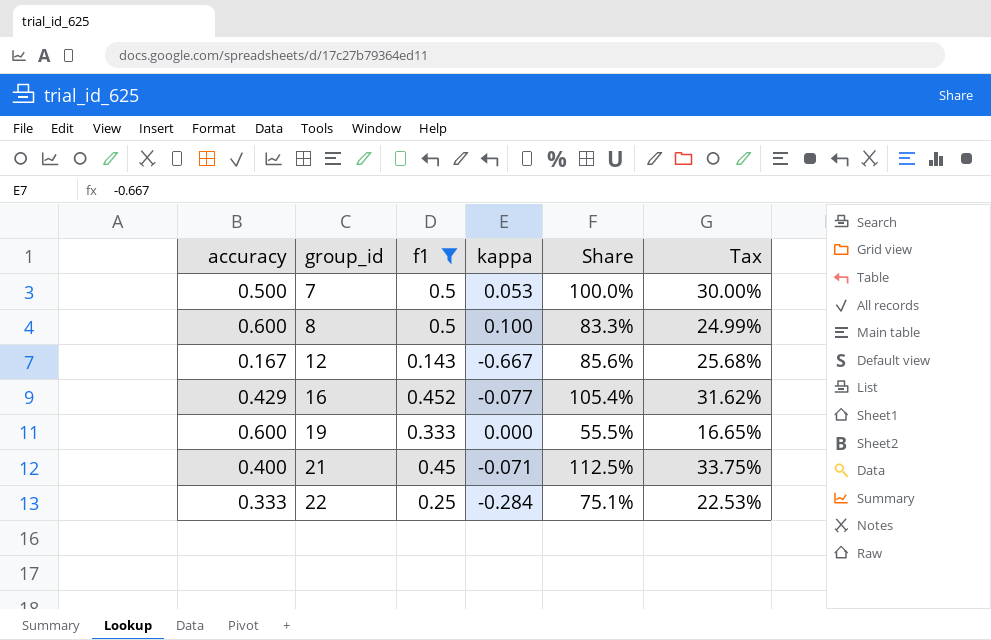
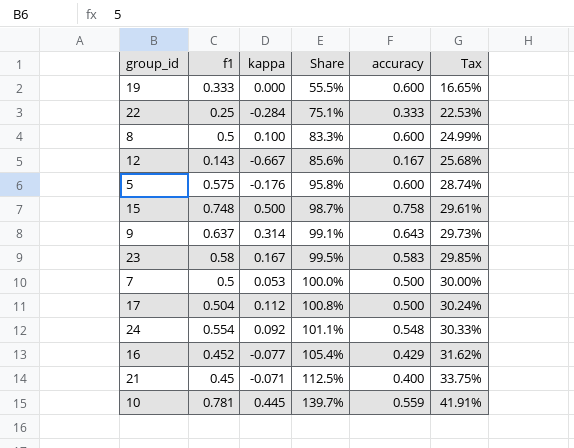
filter: f1 <= 0.5 -> none
row order: group_id ascending -> Share ascending
column accuracy | position: 1 -> 5

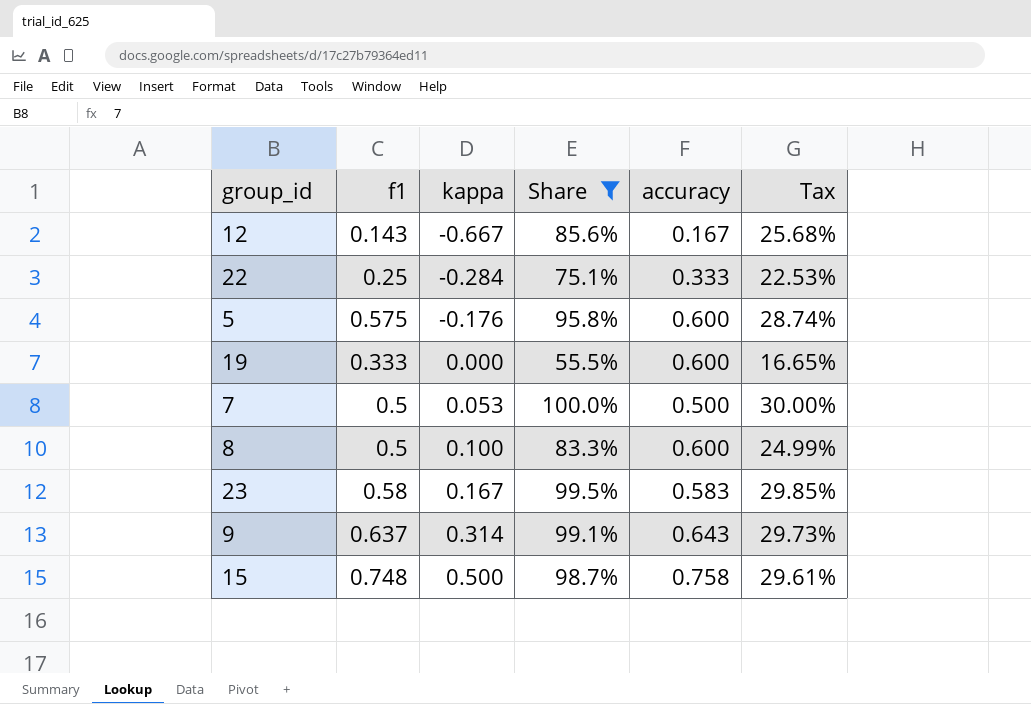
filter: none -> Share <= 100.0%
row order: Share ascending -> kappa ascending

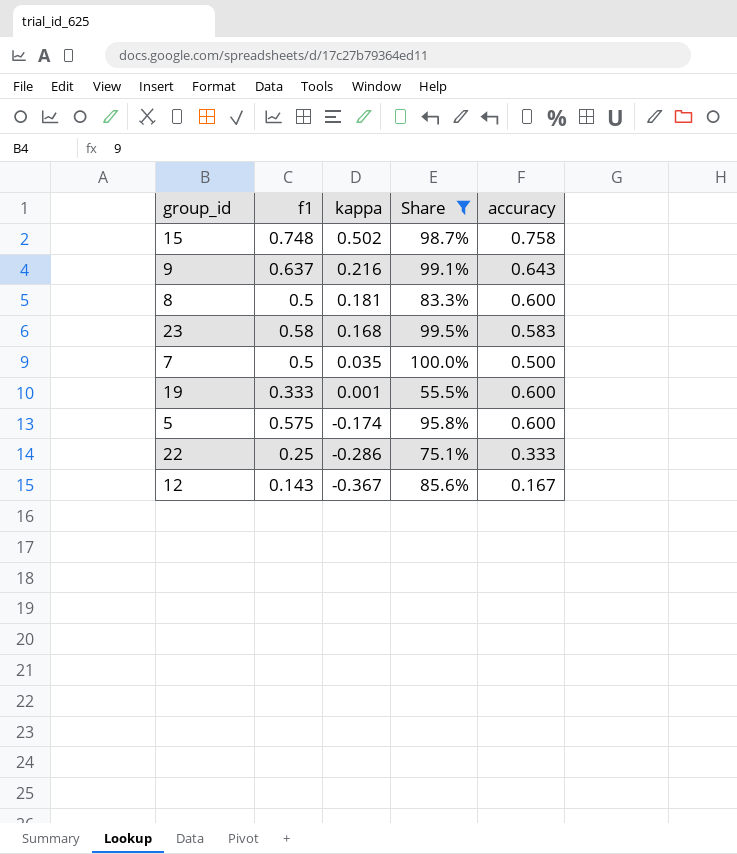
row order: kappa ascending -> kappa descending
column Tax | formula: [Share] * 0.3 -> none
15 | kappa: 0.500 -> 0.502
9 | kappa: 0.314 -> 0.216
8 | kappa: 0.100 -> 0.181
23 | kappa: 0.167 -> 0.168
7 | kappa: 0.053 -> 0.035
19 | kappa: 0.000 -> 0.001
5 | kappa: -0.176 -> -0.174
22 | kappa: -0.284 -> -0.286
12 | kappa: -0.667 -> -0.367

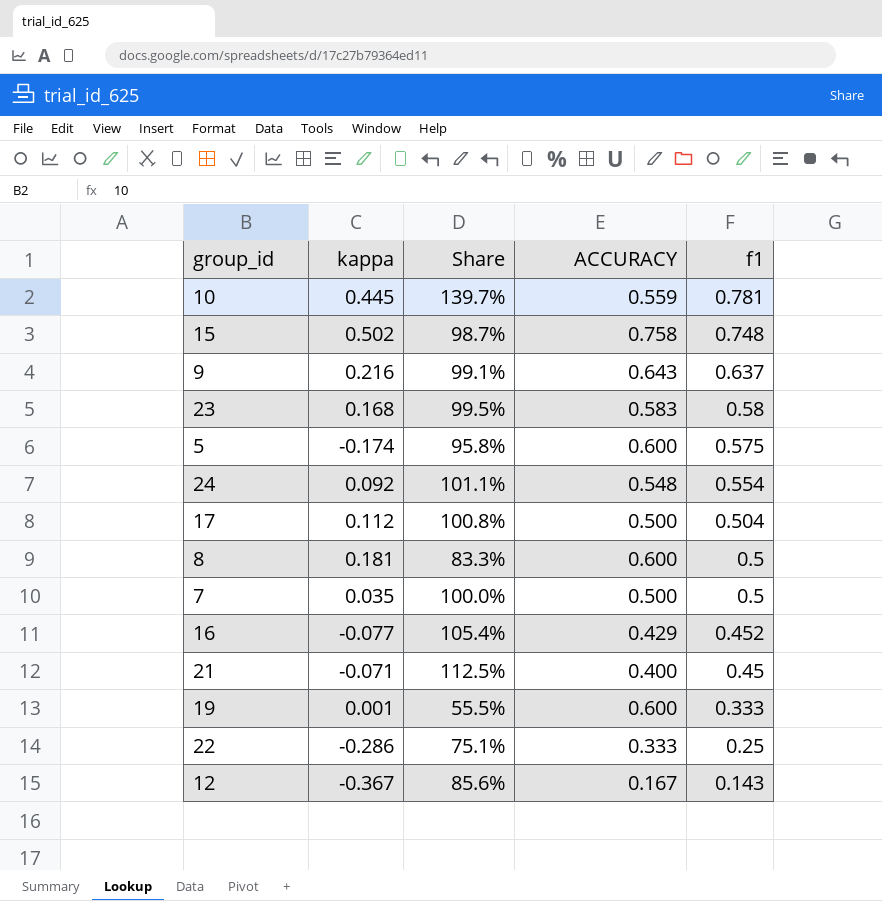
filter: Share <= 100.0% -> none
row order: kappa descending -> f1 descending
column name: accuracy -> ACCURACY
column f1 | position: 2 -> 5

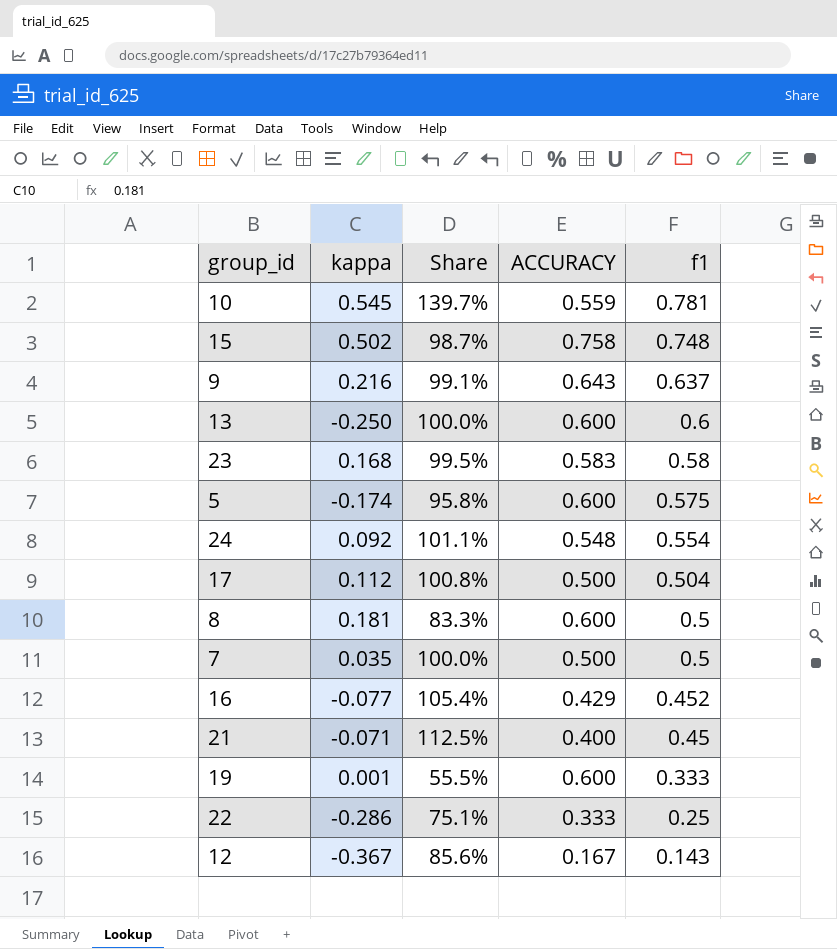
10 | kappa: 0.445 -> 0.545
row 13: none -> -0.250 | 100.0% | 0.600 | 0.6

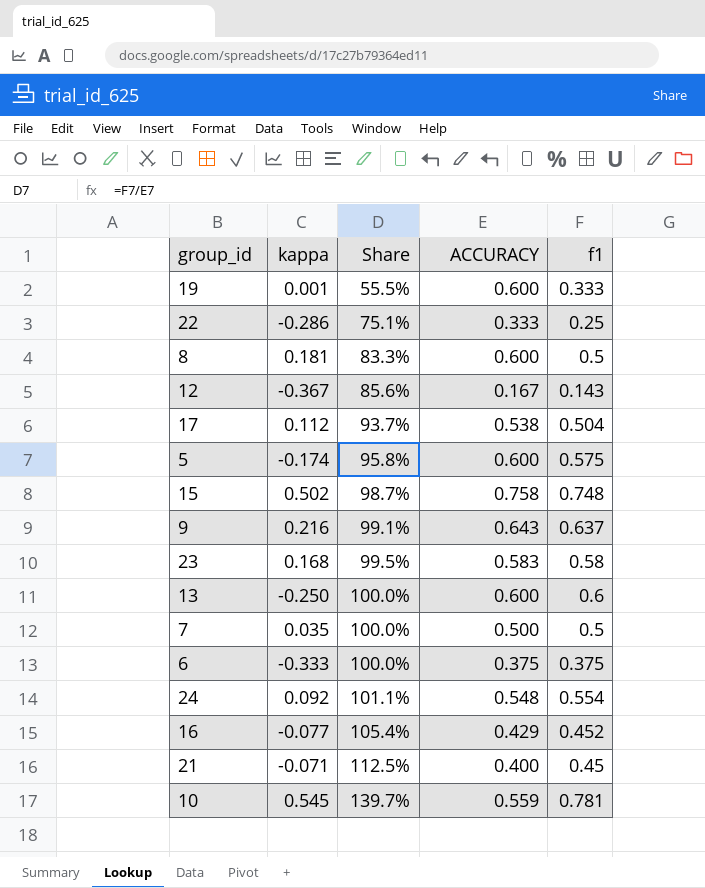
row order: f1 descending -> Share ascending
17 | Share: 100.8% -> 93.7%
17 | ACCURACY: 0.500 -> 0.538
row 6: none -> -0.333 | 100.0% | 0.375 | 0.375

